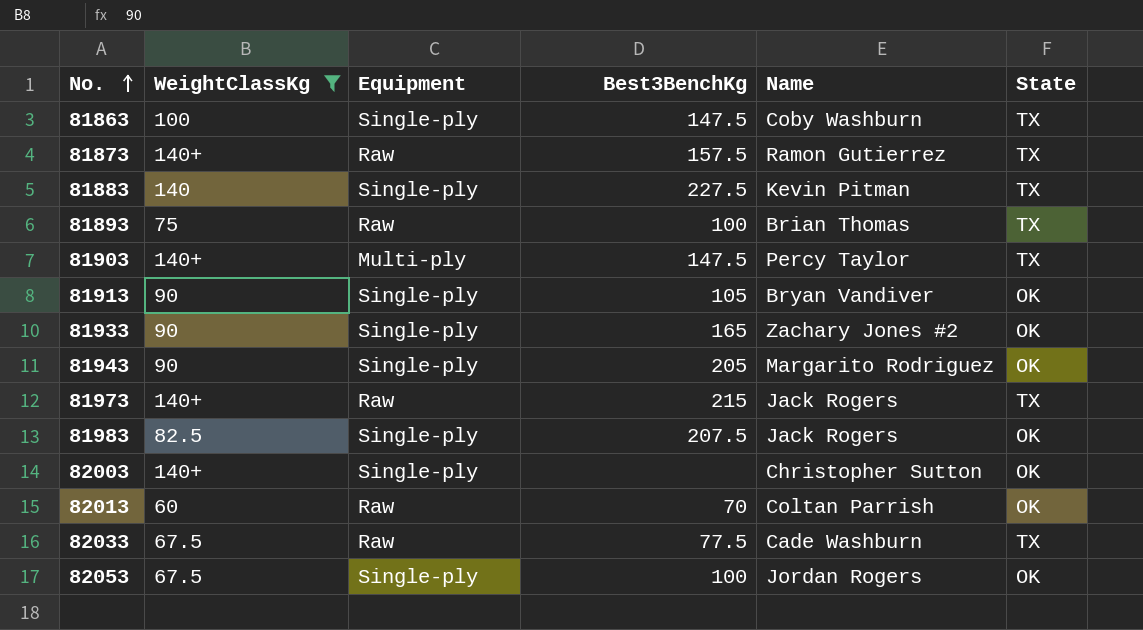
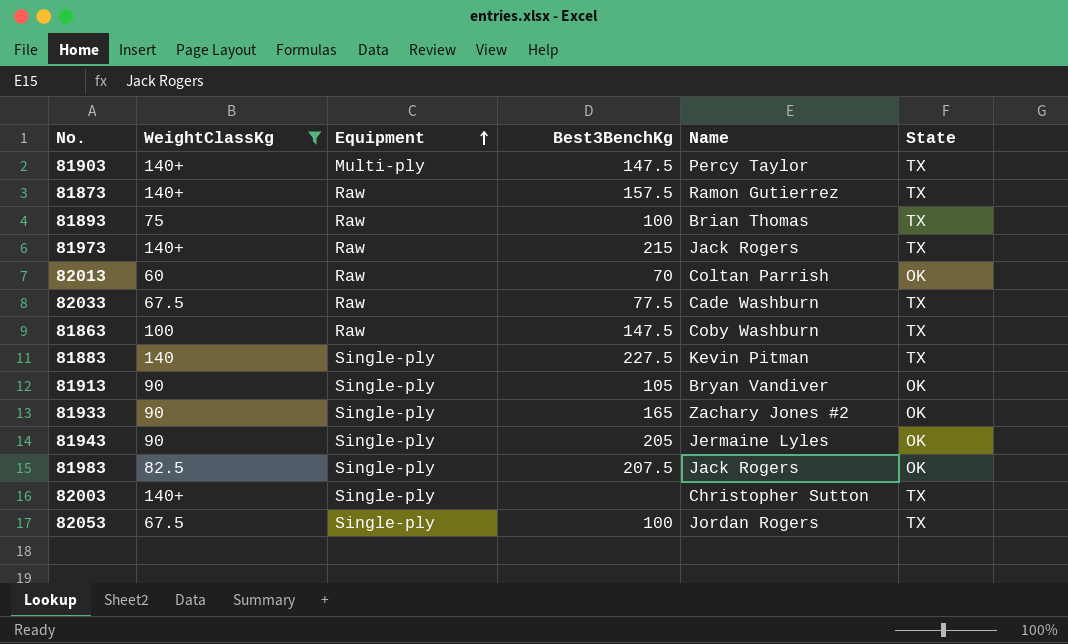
row order: No. ascending -> Equipment ascending
81863 | Equipment: Single-ply -> Raw
81943 | Name: Margarito Rodriguez -> Jermaine Lyles
82003 | State: OK -> TX
82053 | State: OK -> TX

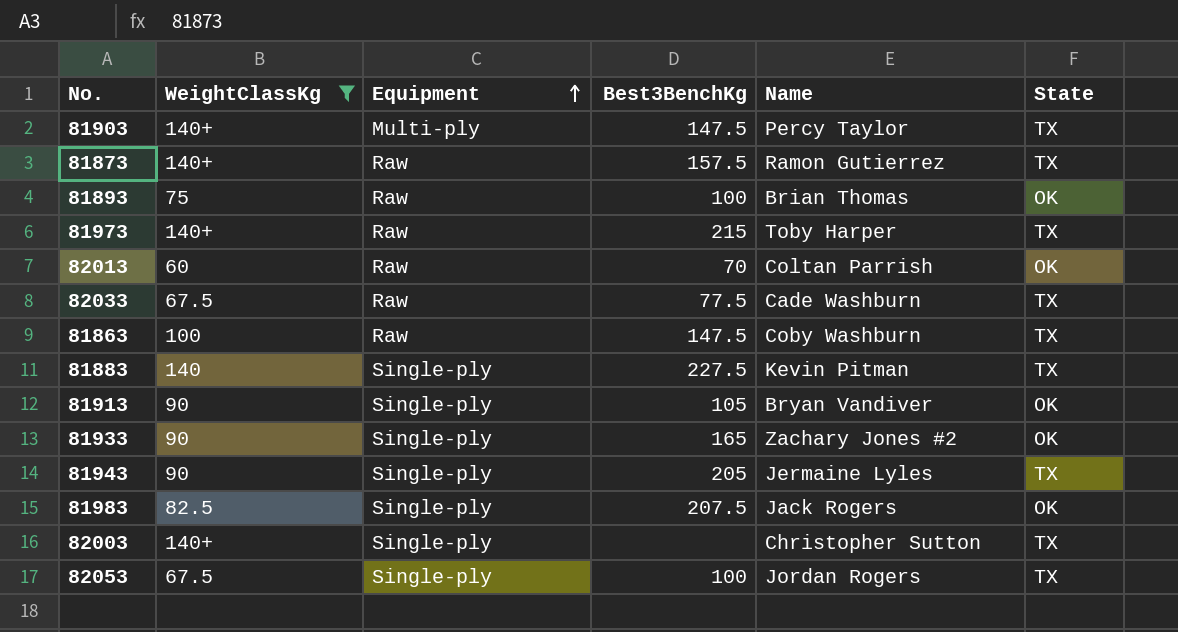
81893 | State: TX -> OK
81973 | Name: Jack Rogers -> Toby Harper
81943 | State: OK -> TX

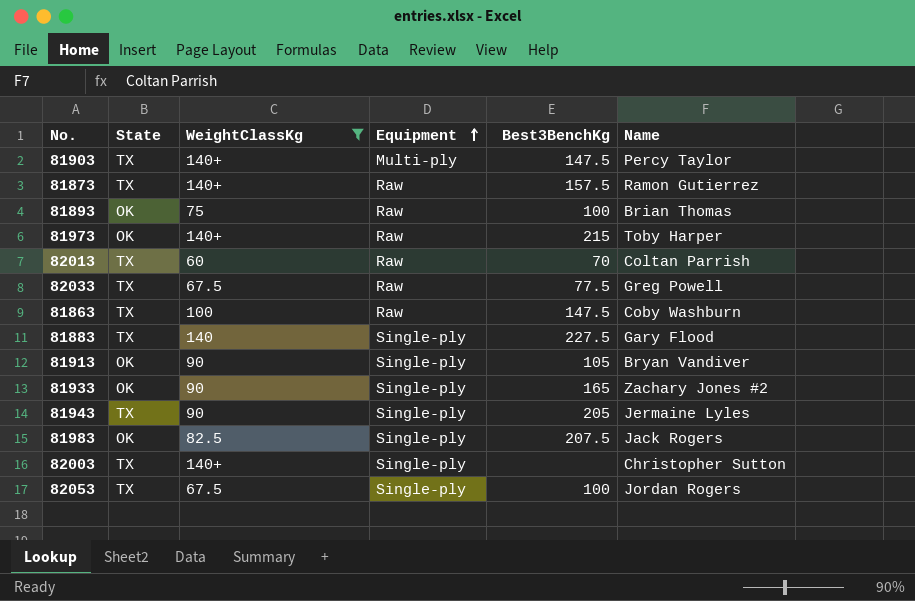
column State | position: 6 -> 2
81973 | State: TX -> OK
82013 | State: OK -> TX
82033 | Name: Cade Washburn -> Greg Powell
81883 | Name: Kevin Pitman -> Gary Flood

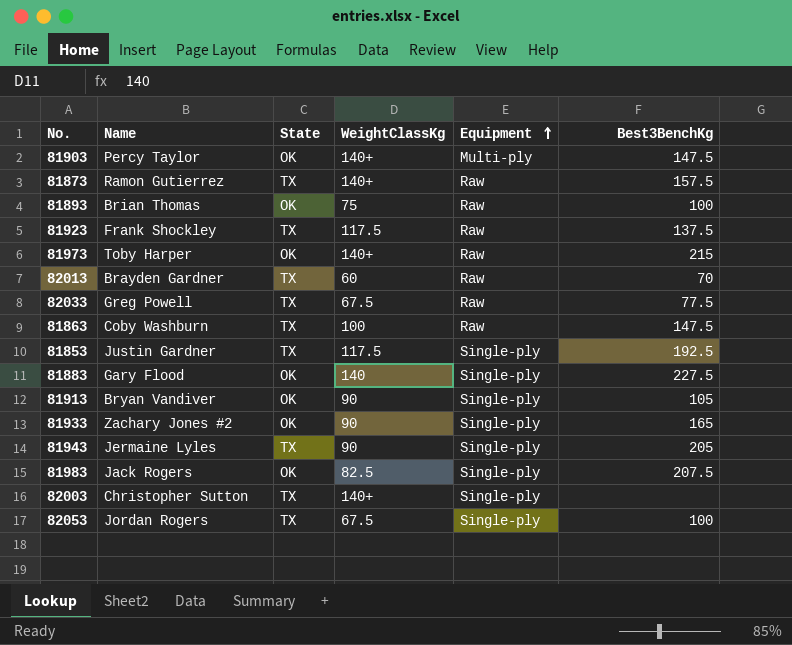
filter: WeightClassKg != 117.5 -> none
column Name | position: 6 -> 2
81903 | State: TX -> OK
82013 | Name: Coltan Parrish -> Brayden Gardner
81883 | State: TX -> OK

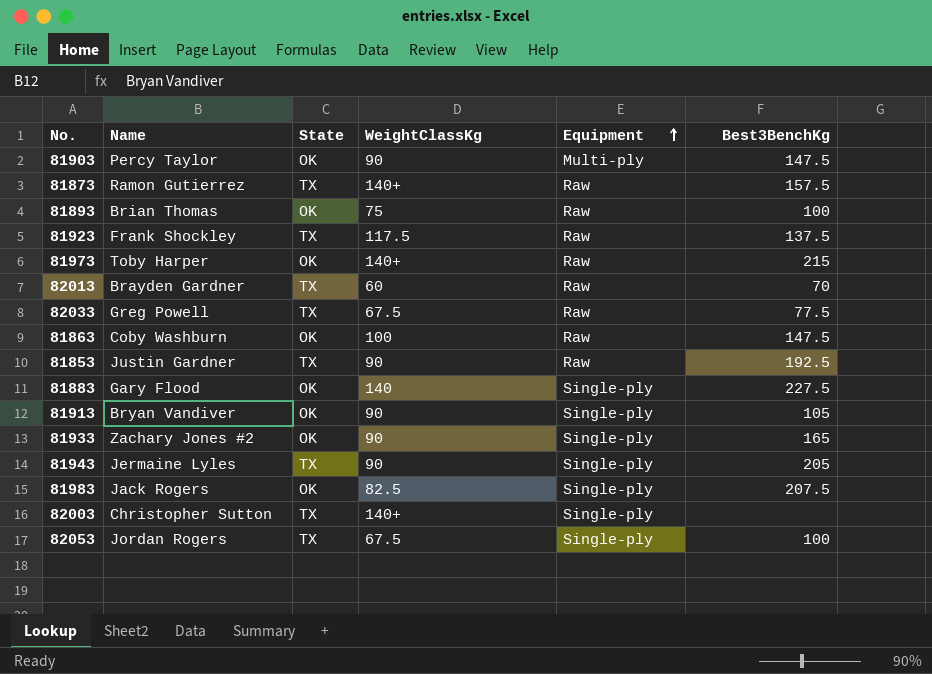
81903 | WeightClassKg: 140+ -> 90
81863 | State: TX -> OK
81853 | WeightClassKg: 117.5 -> 90
81853 | Equipment: Single-ply -> Raw

